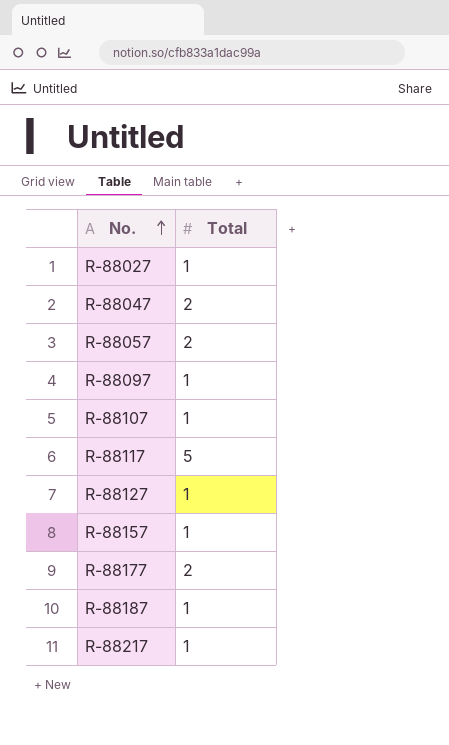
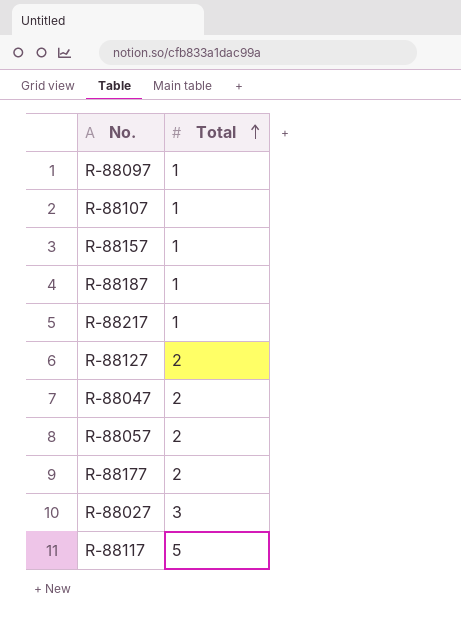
row order: No. ascending -> Total ascending
R-88127 | Total: 1 -> 2
R-88027 | Total: 1 -> 3

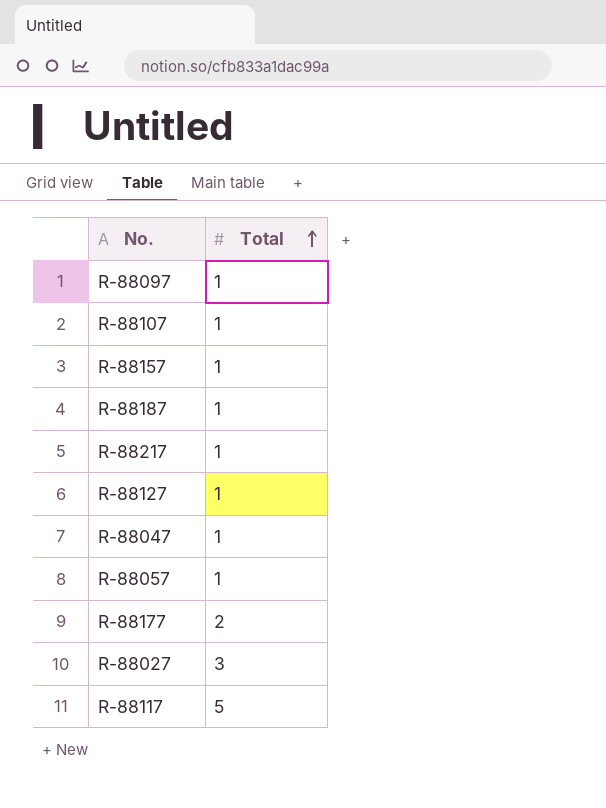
R-88127 | Total: 2 -> 1
R-88047 | Total: 2 -> 1
R-88057 | Total: 2 -> 1

